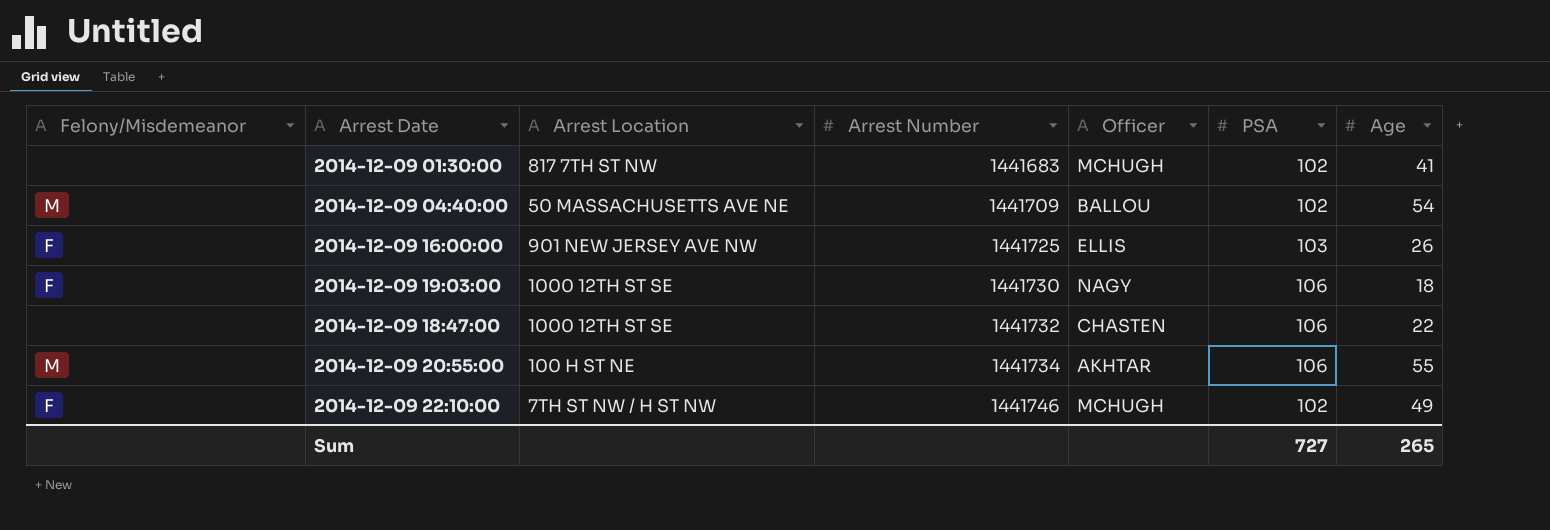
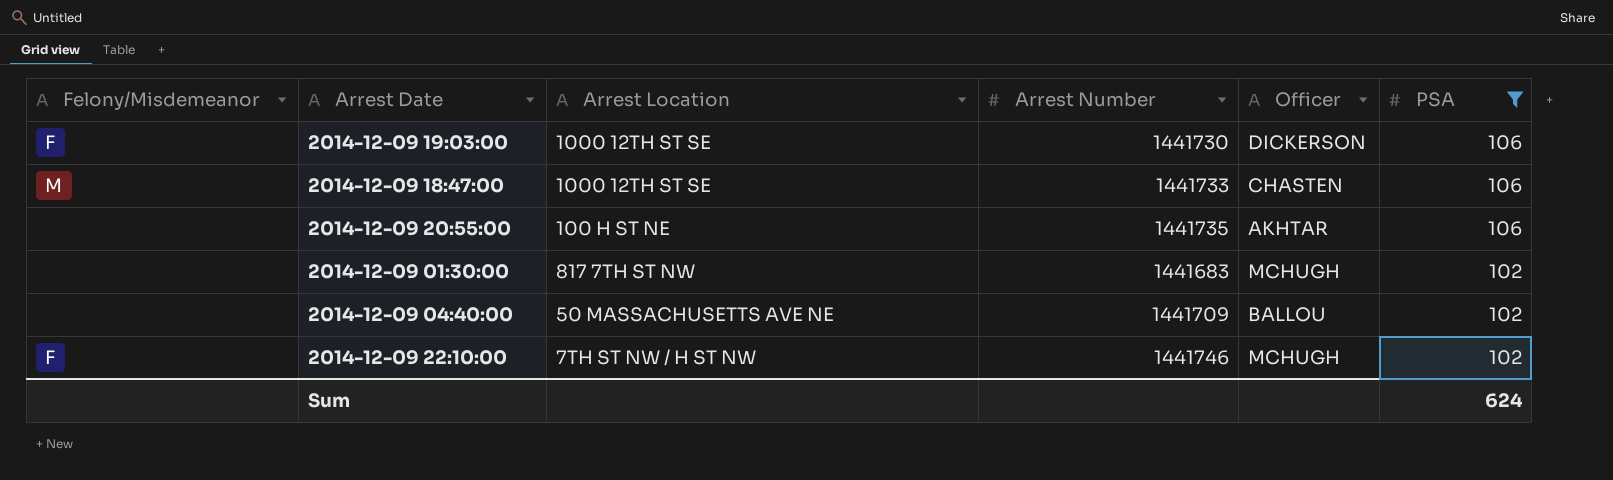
filter: none -> PSA != 103
row order: Arrest Number ascending -> PSA descending
column Age | position: 7 -> none
2014-12-09 19:03:00 | Officer: NAGY -> DICKERSON
2014-12-09 18:47:00 | Felony/Misdemeanor: none -> M
2014-12-09 18:47:00 | Arrest Number: 1441732 -> 1441733
2014-12-09 20:55:00 | Felony/Misdemeanor: M -> none
2014-12-09 20:55:00 | Arrest Number: 1441734 -> 1441735
2014-12-09 04:40:00 | Felony/Misdemeanor: M -> none
Sum | PSA: 727 -> 624

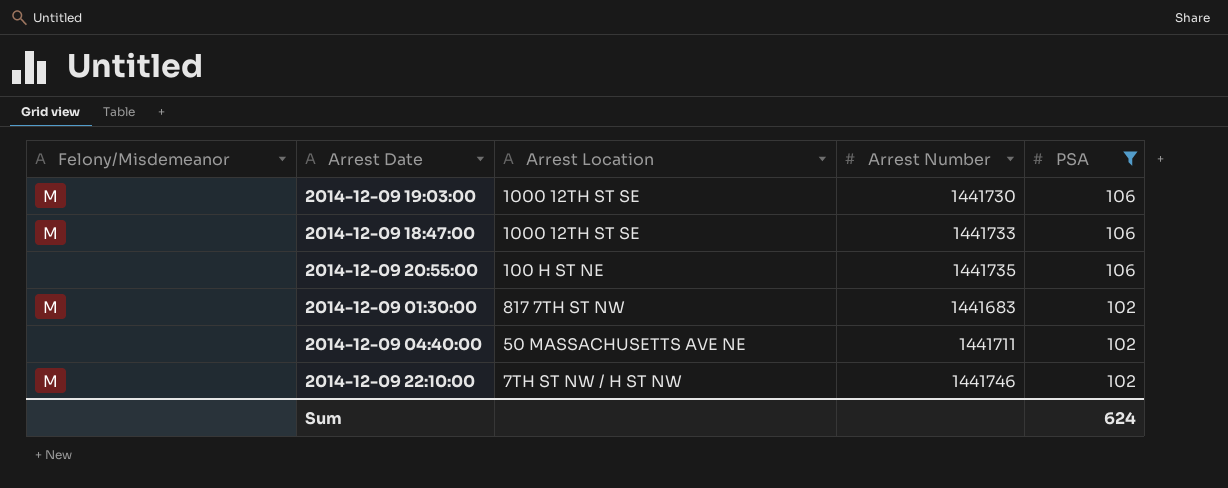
column Officer | position: 5 -> none
2014-12-09 19:03:00 | Felony/Misdemeanor: F -> M
2014-12-09 01:30:00 | Felony/Misdemeanor: none -> M
2014-12-09 04:40:00 | Arrest Number: 1441709 -> 1441711
2014-12-09 22:10:00 | Felony/Misdemeanor: F -> M

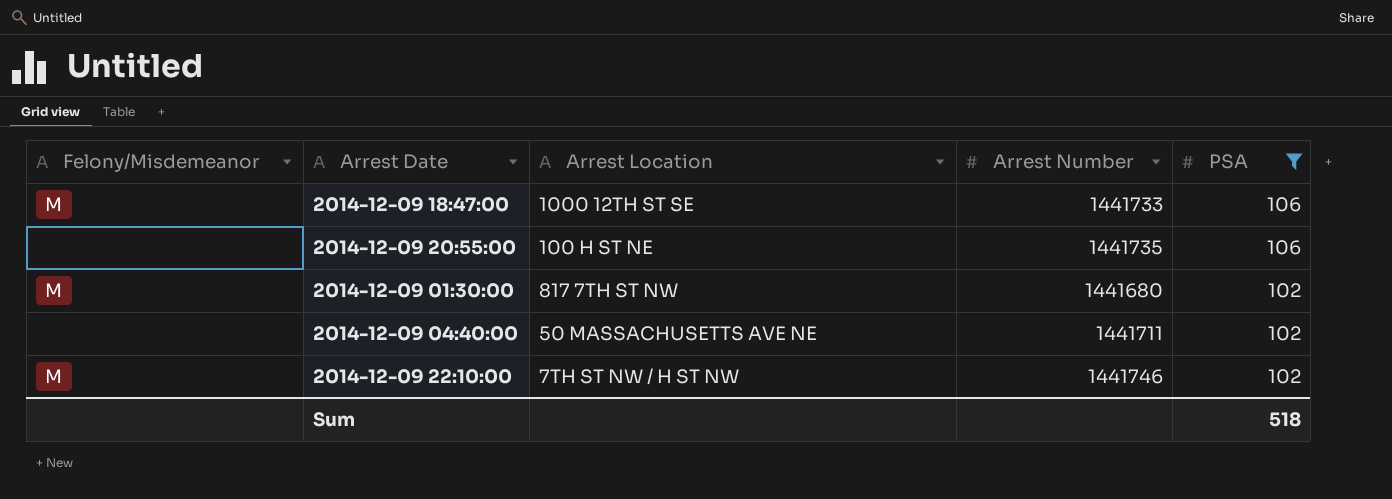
row 2014-12-09 19:03:00: M | 1000 12TH ST SE | 1441730 | 106 -> none
2014-12-09 01:30:00 | Arrest Number: 1441683 -> 1441680
Sum | PSA: 624 -> 518

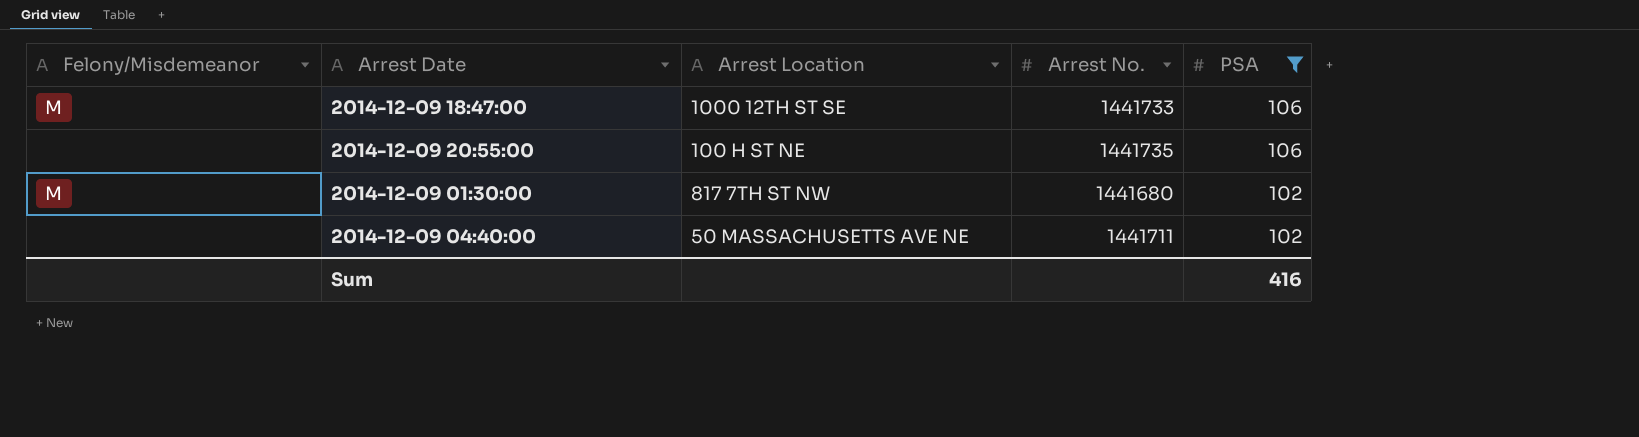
column name: Arrest Number -> Arrest No.
row 2014-12-09 22:10:00: M | 7TH ST NW / H ST NW | 1441746 | 102 -> none
Sum | PSA: 518 -> 416

